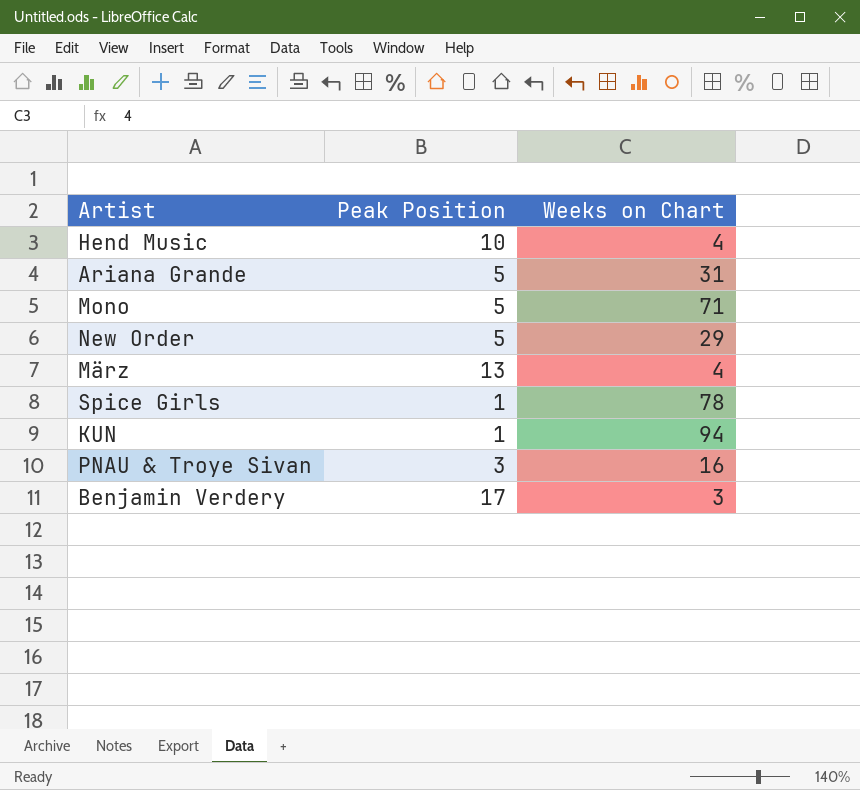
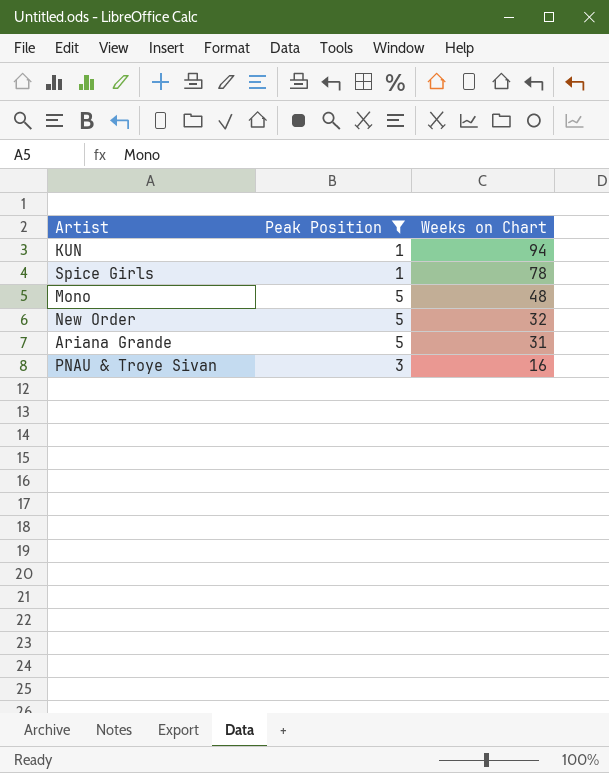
filter: none -> Peak Position <= 5
row order: none -> Weeks on Chart descending
Mono | Weeks on Chart: 71 -> 48
New Order | Weeks on Chart: 29 -> 32

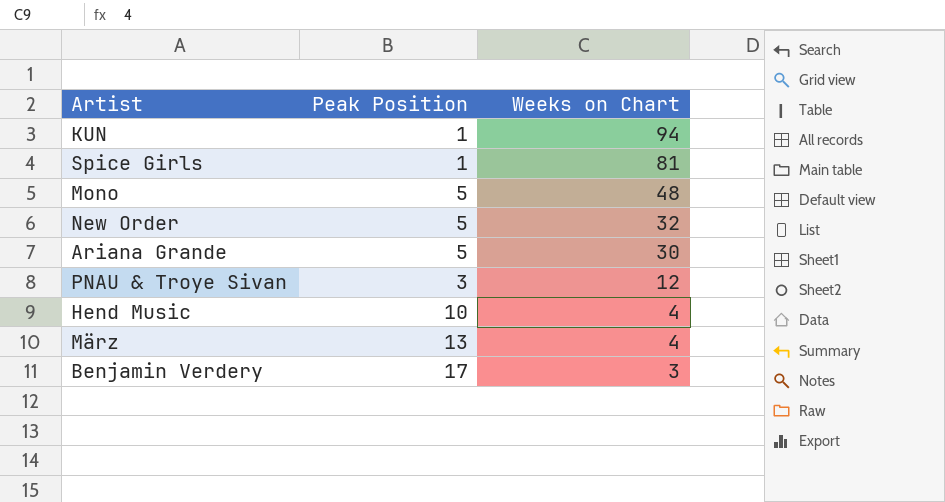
filter: Peak Position <= 5 -> none
Spice Girls | Weeks on Chart: 78 -> 81
Ariana Grande | Weeks on Chart: 31 -> 30
PNAU & Troye Sivan | Weeks on Chart: 16 -> 12

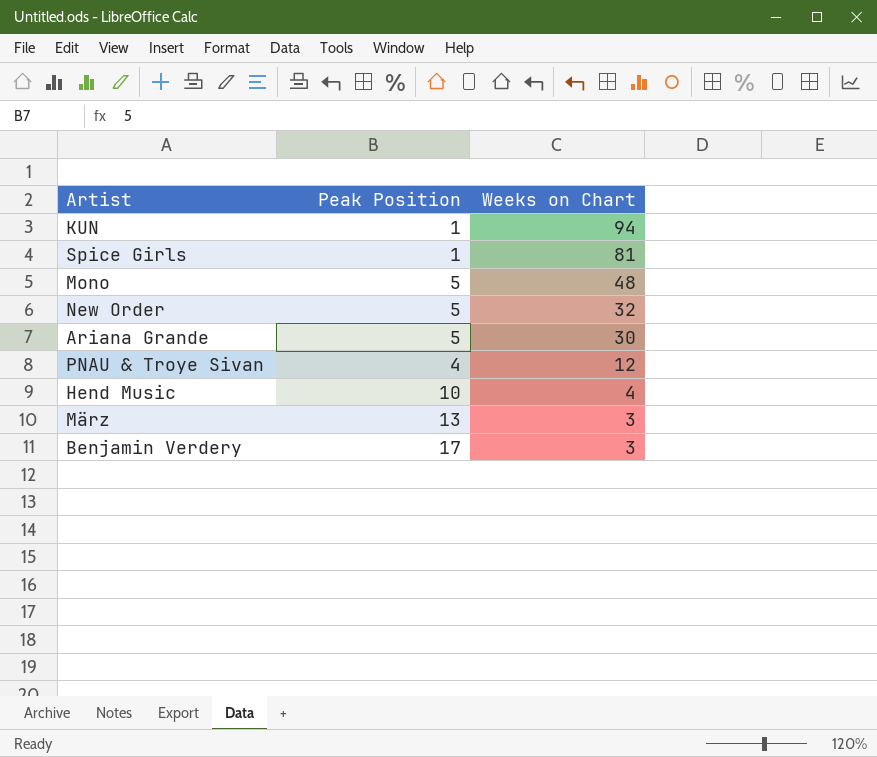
PNAU & Troye Sivan | Peak Position: 3 -> 4
März | Weeks on Chart: 4 -> 3

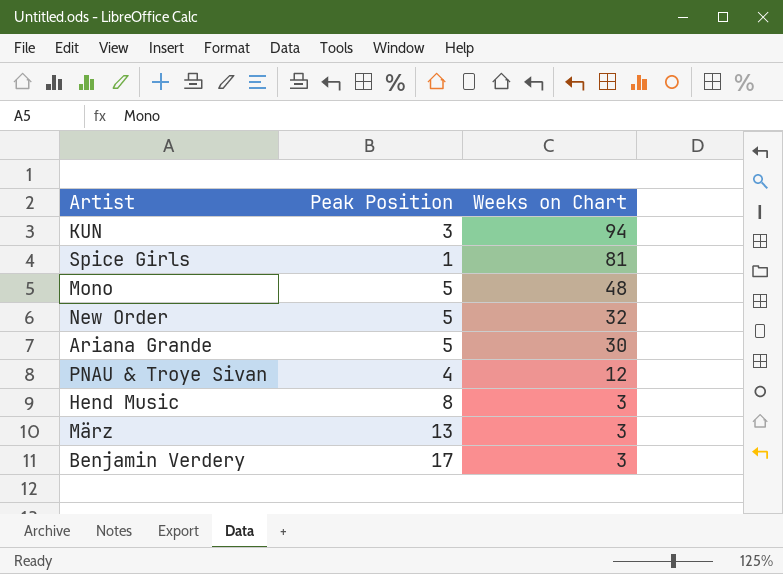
KUN | Peak Position: 1 -> 3
Hend Music | Peak Position: 10 -> 8
Hend Music | Weeks on Chart: 4 -> 3

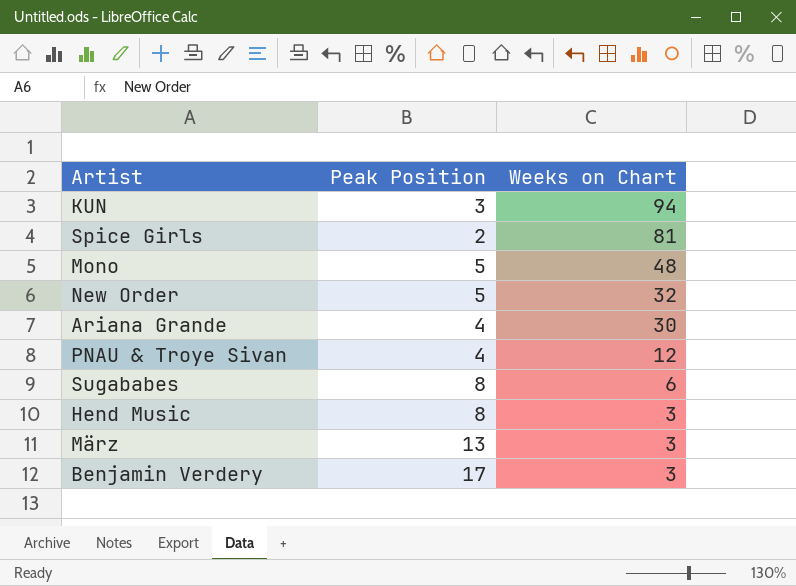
Spice Girls | Peak Position: 1 -> 2
Ariana Grande | Peak Position: 5 -> 4
row Sugababes: none -> 8 | 6

